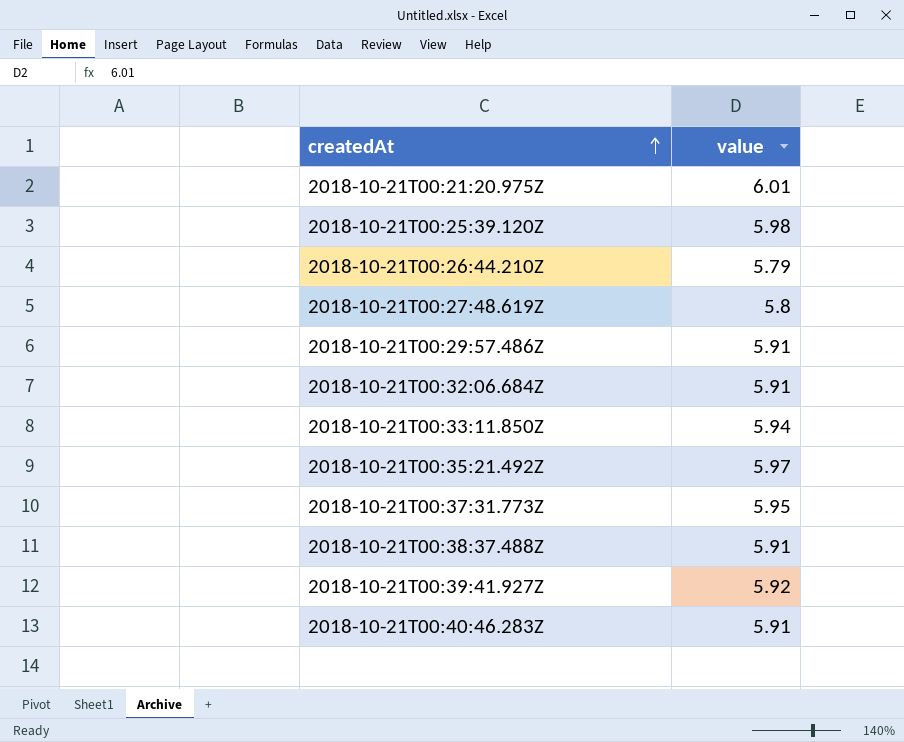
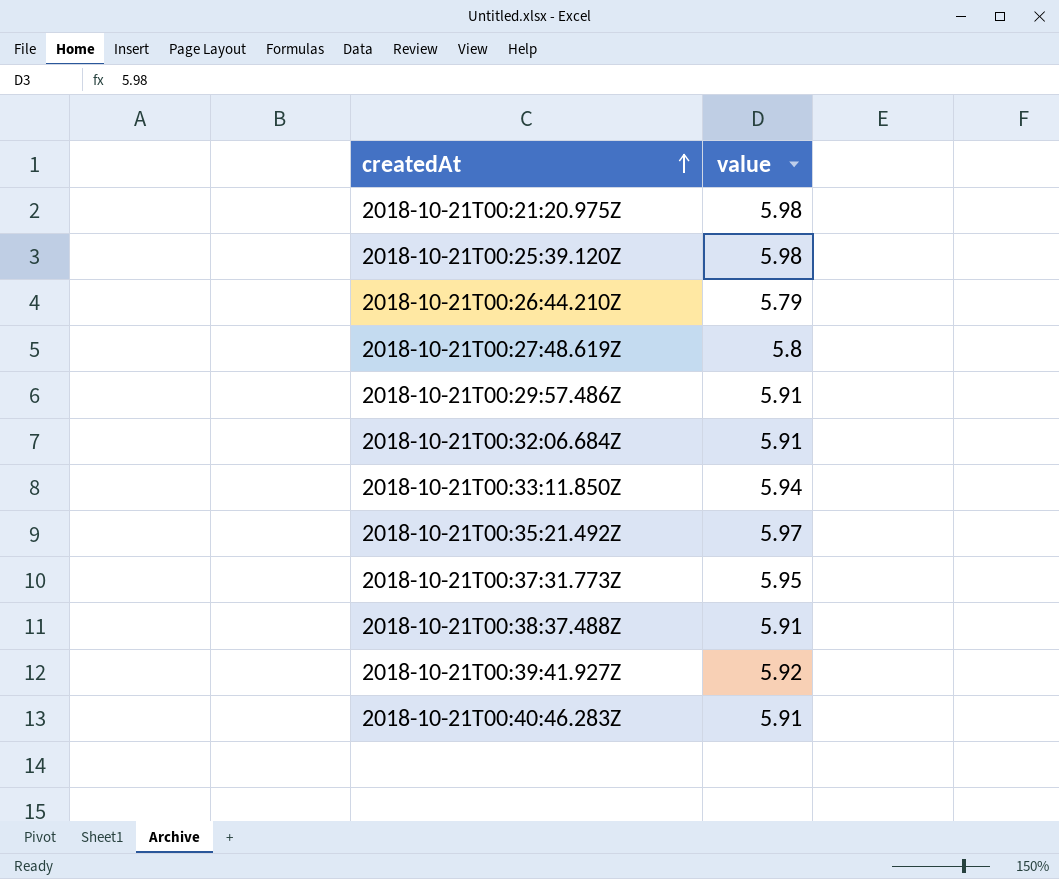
2018-10-21T00:21:20.975Z | value: 6.01 -> 5.98

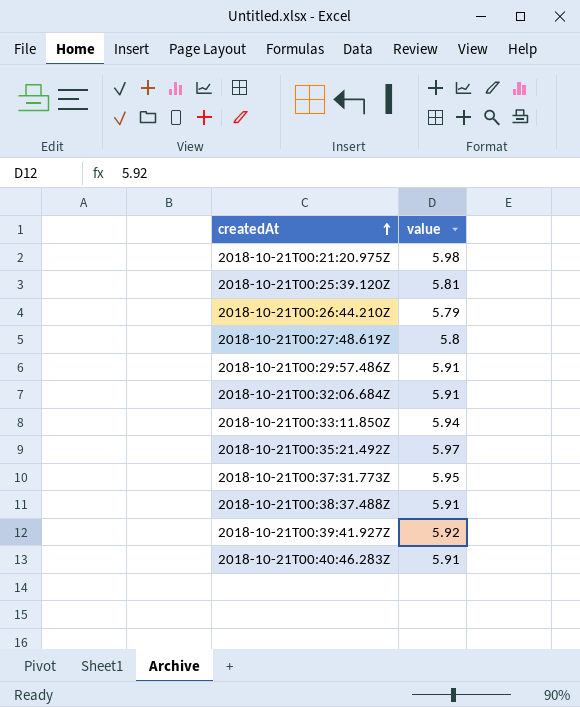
2018-10-21T00:25:39.120Z | value: 5.98 -> 5.81

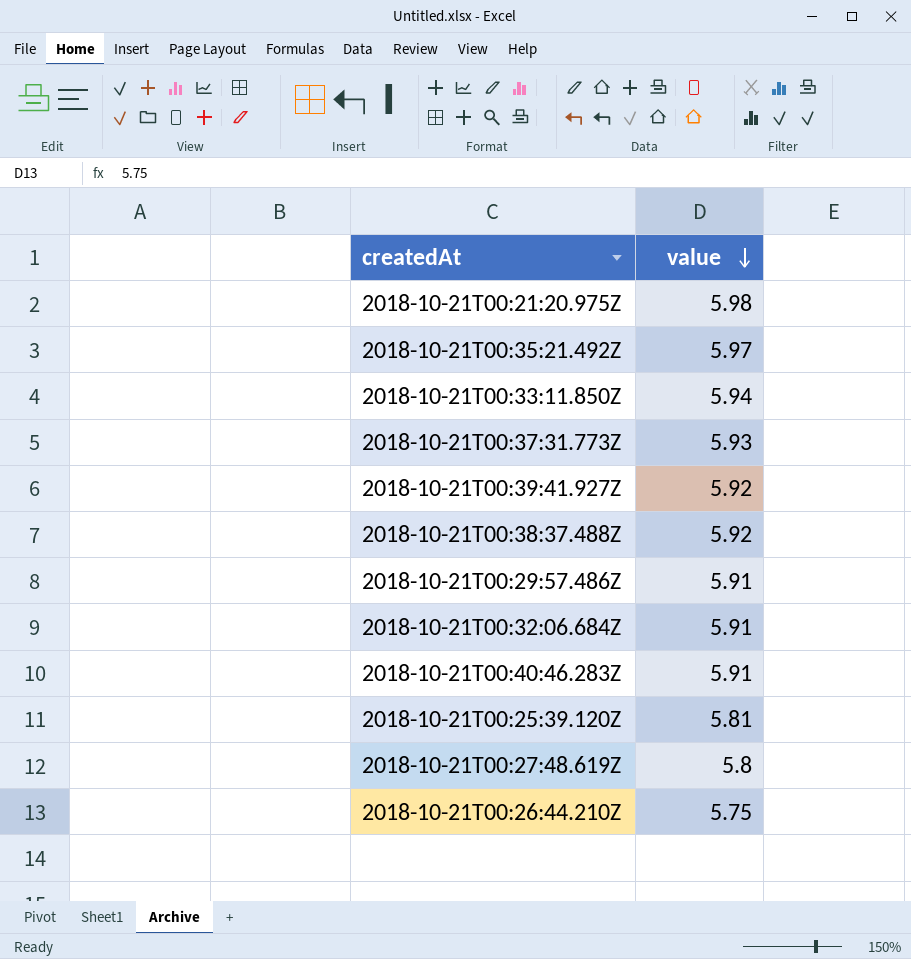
row order: createdAt ascending -> value descending
2018-10-21T00:37:31.773Z | value: 5.95 -> 5.93
2018-10-21T00:38:37.488Z | value: 5.91 -> 5.92
2018-10-21T00:26:44.210Z | value: 5.79 -> 5.75

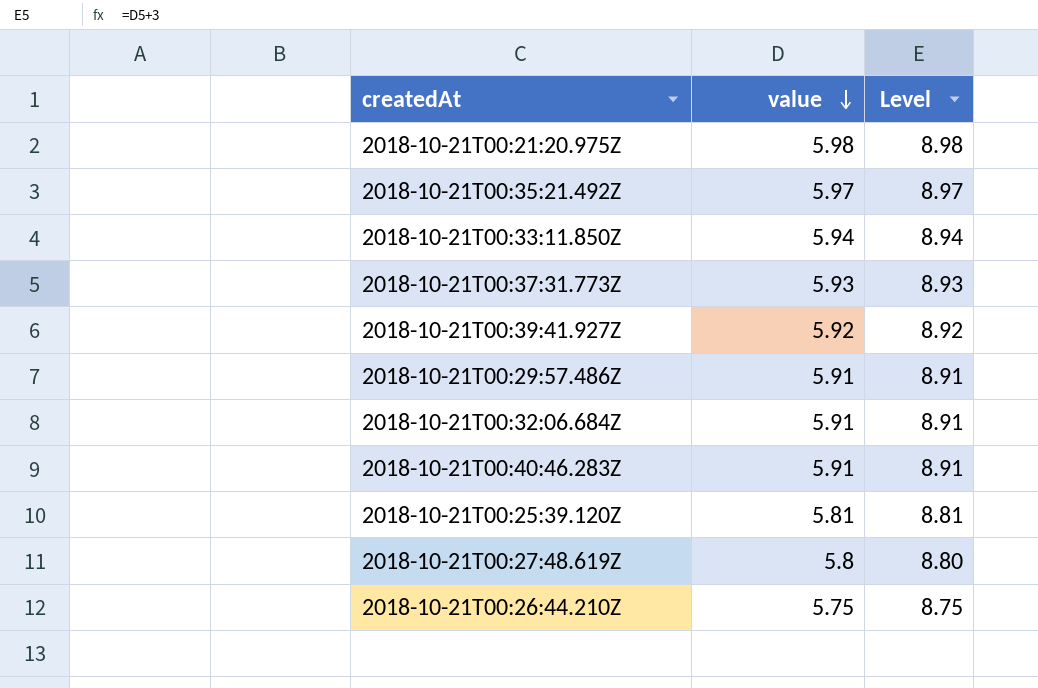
column Level | formula: none -> [value] + 3
row 2018-10-21T00:38:37.488Z: 5.92 -> none

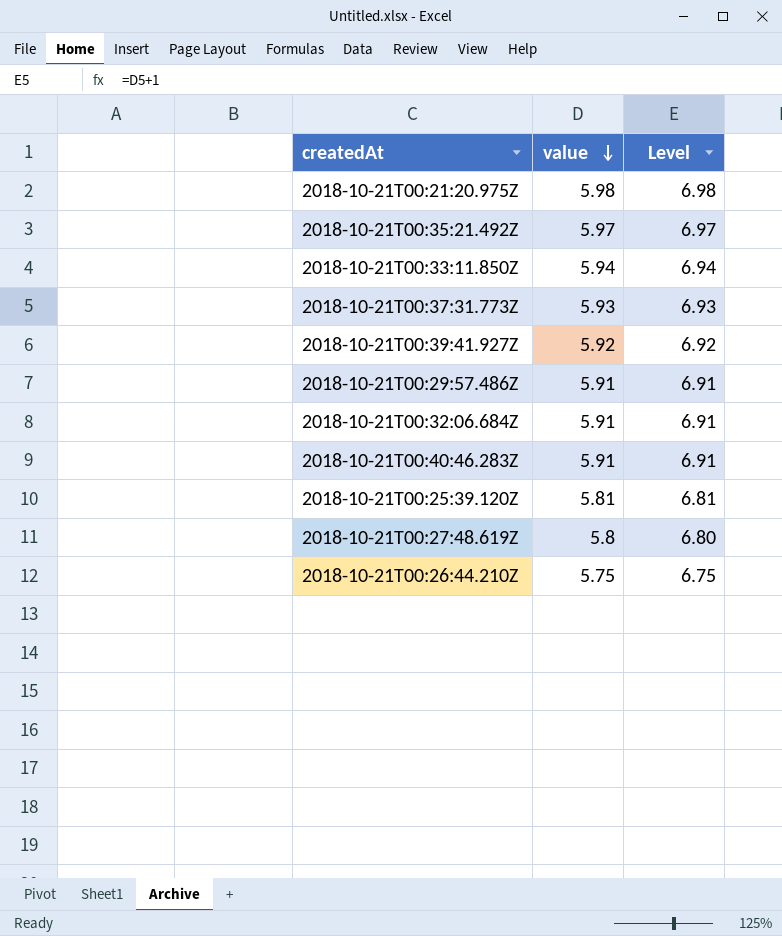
column Level | formula: [value] + 3 -> [value] + 1

